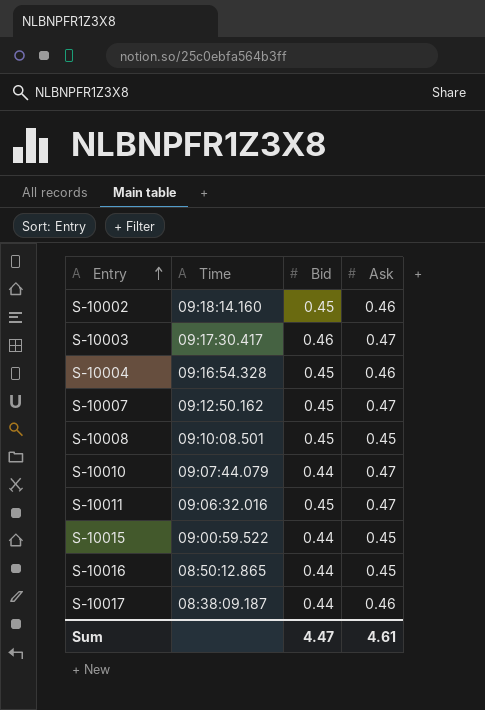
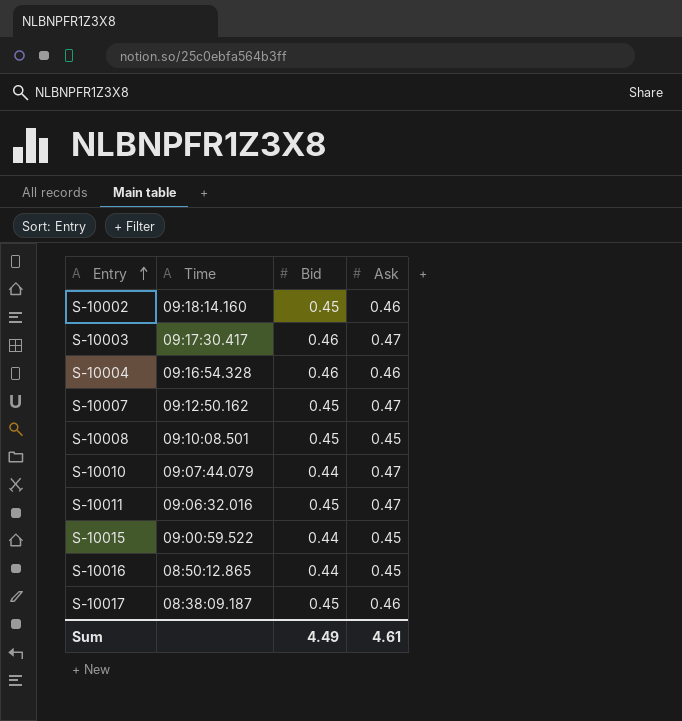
S-10004 | Bid: 0.45 -> 0.46
S-10017 | Bid: 0.44 -> 0.45
Sum | Bid: 4.47 -> 4.49

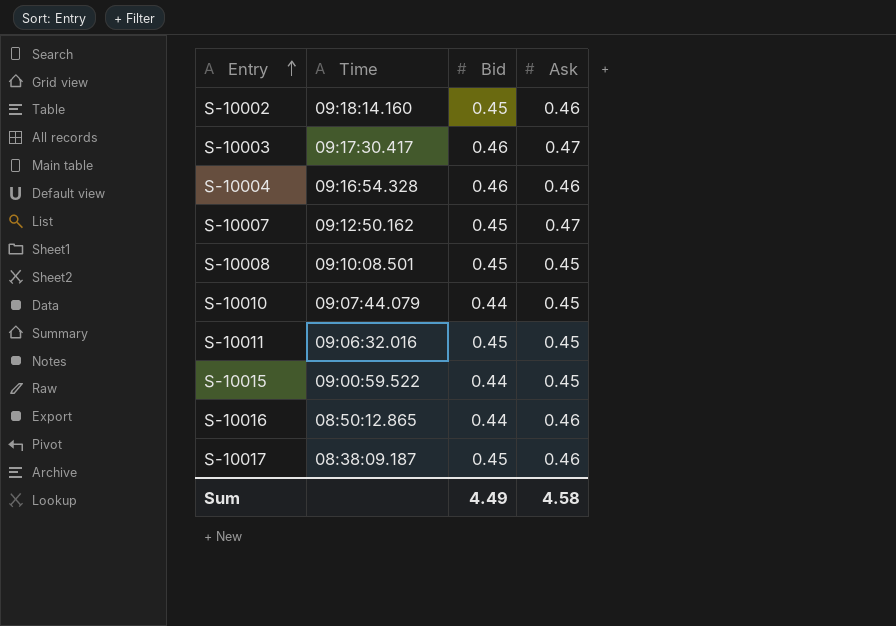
S-10010 | Ask: 0.47 -> 0.45
S-10011 | Ask: 0.47 -> 0.45
S-10016 | Ask: 0.45 -> 0.46
Sum | Ask: 4.61 -> 4.58

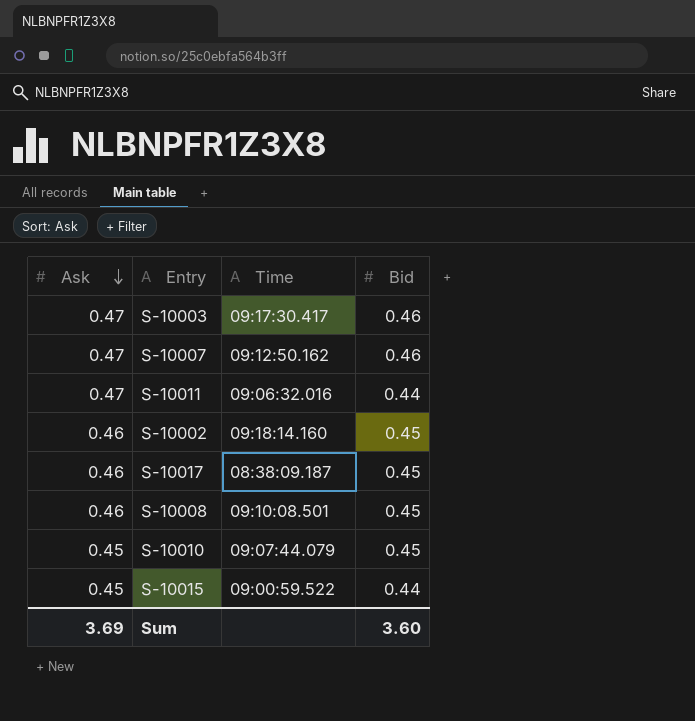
row order: Entry ascending -> Ask descending
column Ask | position: 4 -> 1
row S-10004: 09:16:54.328 | 0.46 | 0.46 -> none
row S-10016: 08:50:12.865 | 0.44 | 0.46 -> none
S-10007 | Bid: 0.45 -> 0.46
S-10011 | Ask: 0.45 -> 0.47
S-10011 | Bid: 0.45 -> 0.44
S-10008 | Ask: 0.45 -> 0.46
S-10010 | Bid: 0.44 -> 0.45
Sum | Ask: 4.58 -> 3.69
Sum | Bid: 4.49 -> 3.60

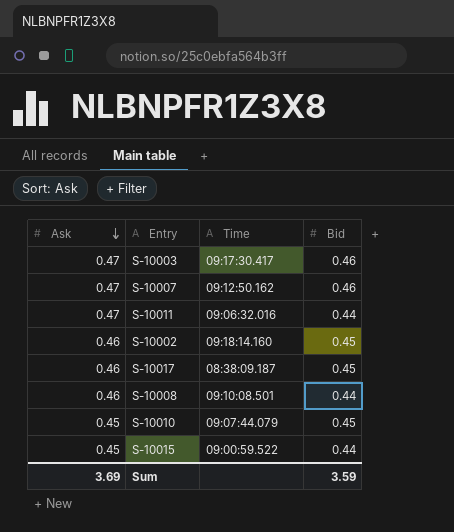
S-10008 | Bid: 0.45 -> 0.44
Sum | Bid: 3.60 -> 3.59

